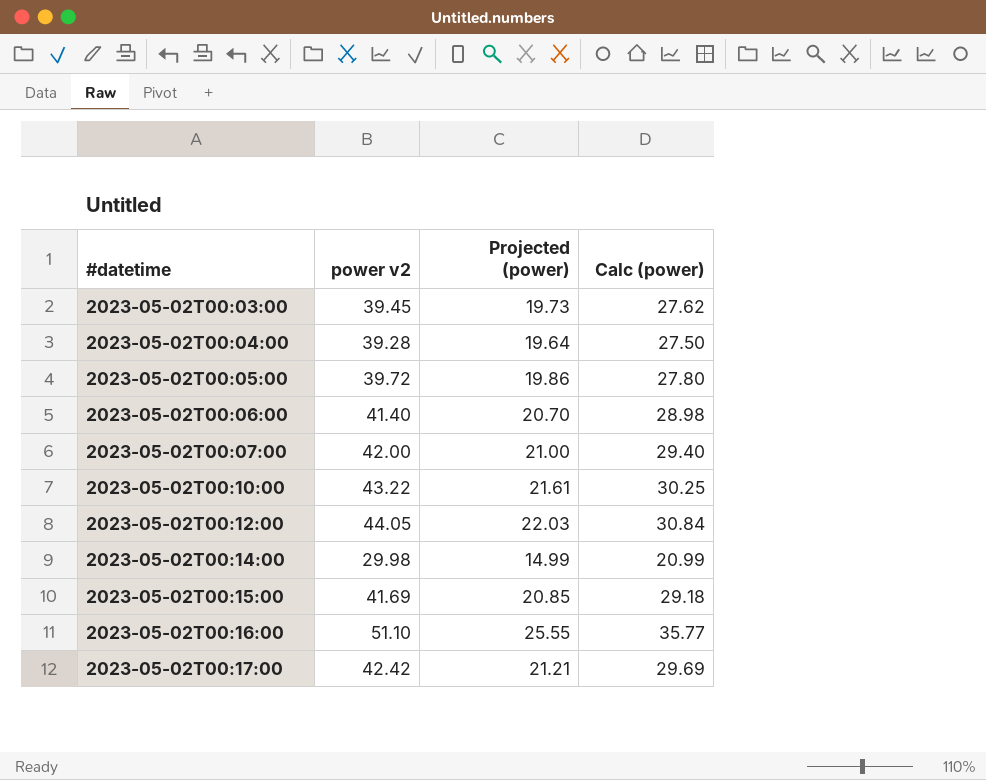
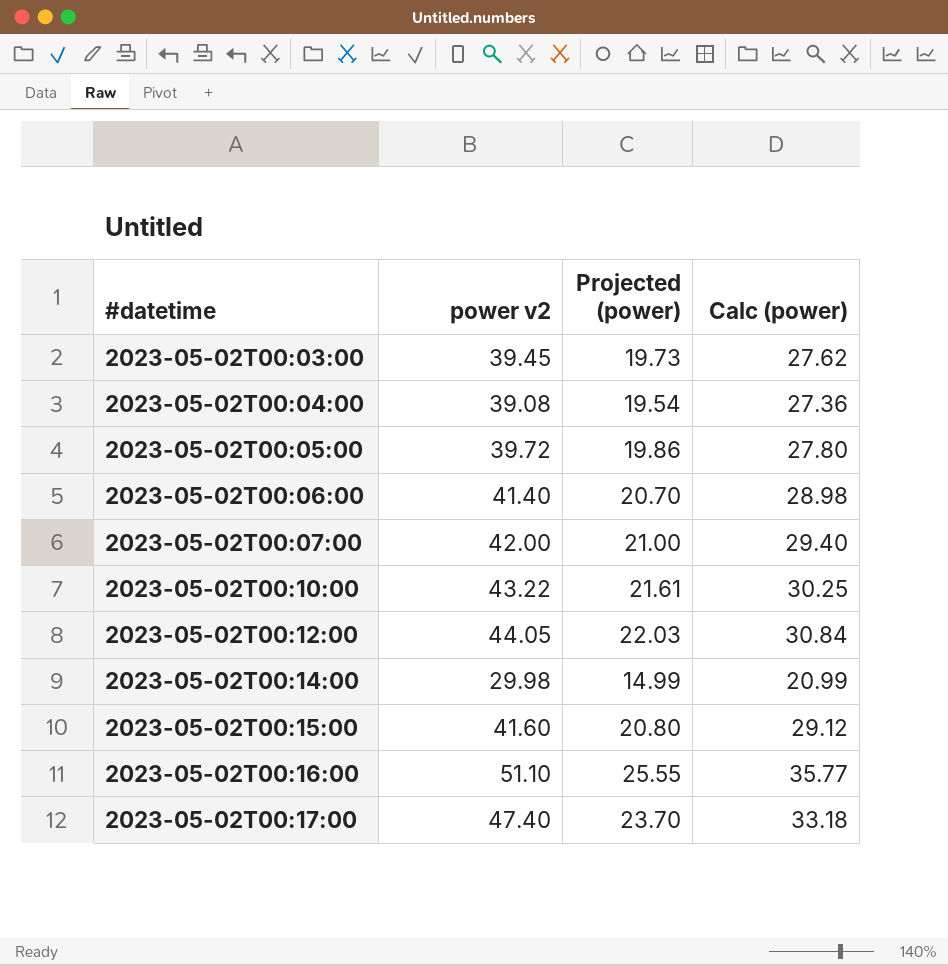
2023-05-02T00:04:00 | power v2: 39.28 -> 39.08
2023-05-02T00:04:00 | Projected (power): 19.64 -> 19.54
2023-05-02T00:04:00 | Calc (power): 27.50 -> 27.36
2023-05-02T00:15:00 | power v2: 41.69 -> 41.60
2023-05-02T00:15:00 | Projected (power): 20.85 -> 20.80
2023-05-02T00:15:00 | Calc (power): 29.18 -> 29.12
2023-05-02T00:17:00 | power v2: 42.42 -> 47.40
2023-05-02T00:17:00 | Projected (power): 21.21 -> 23.70
2023-05-02T00:17:00 | Calc (power): 29.69 -> 33.18

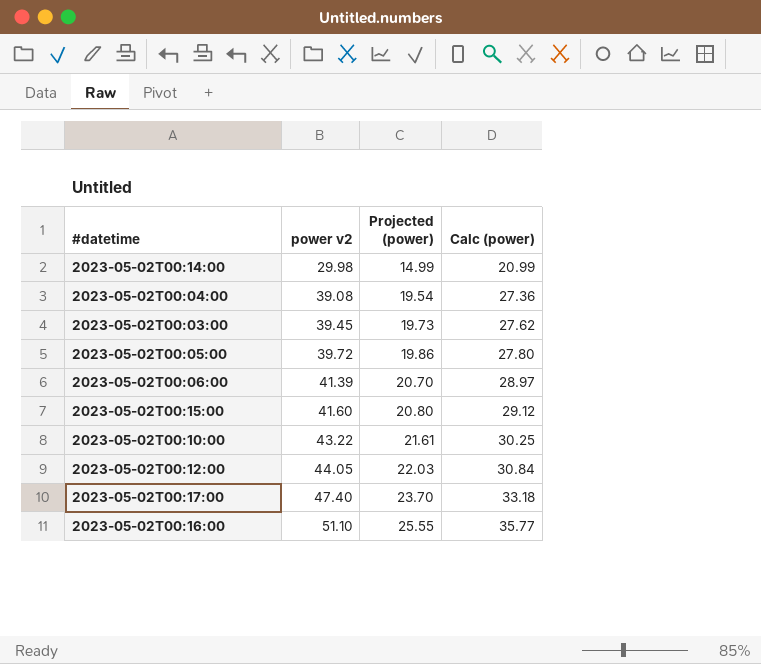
row order: #datetime ascending -> power v2 ascending
row 2023-05-02T00:07:00: 42.00 | 21.00 | 29.40 -> none
2023-05-02T00:06:00 | power v2: 41.40 -> 41.39
2023-05-02T00:06:00 | Calc (power): 28.98 -> 28.97

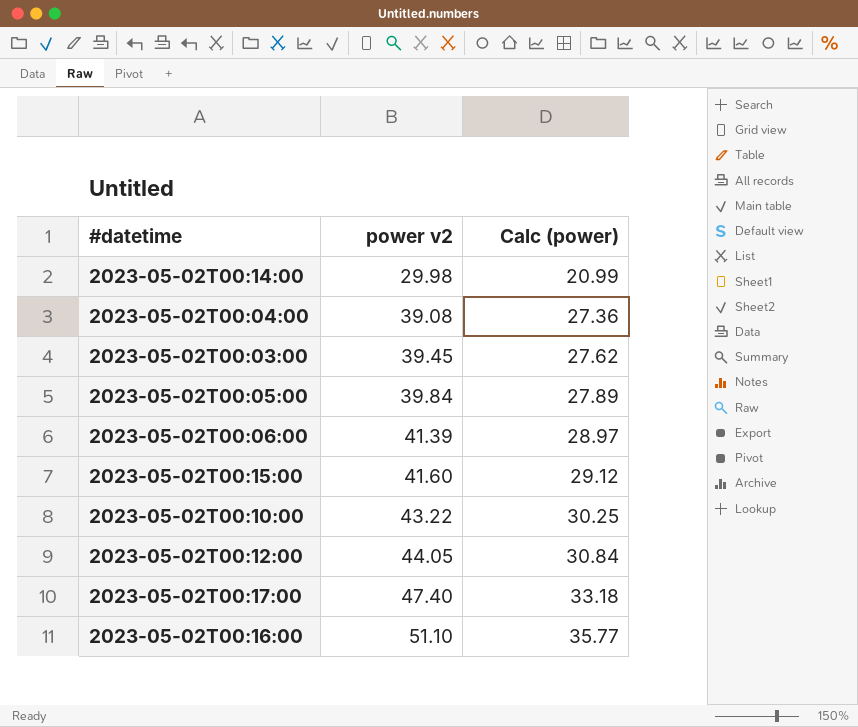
column Projected (power) | formula: [power v2] * 0.5 -> none
2023-05-02T00:05:00 | power v2: 39.72 -> 39.84
2023-05-02T00:05:00 | Calc (power): 27.80 -> 27.89

